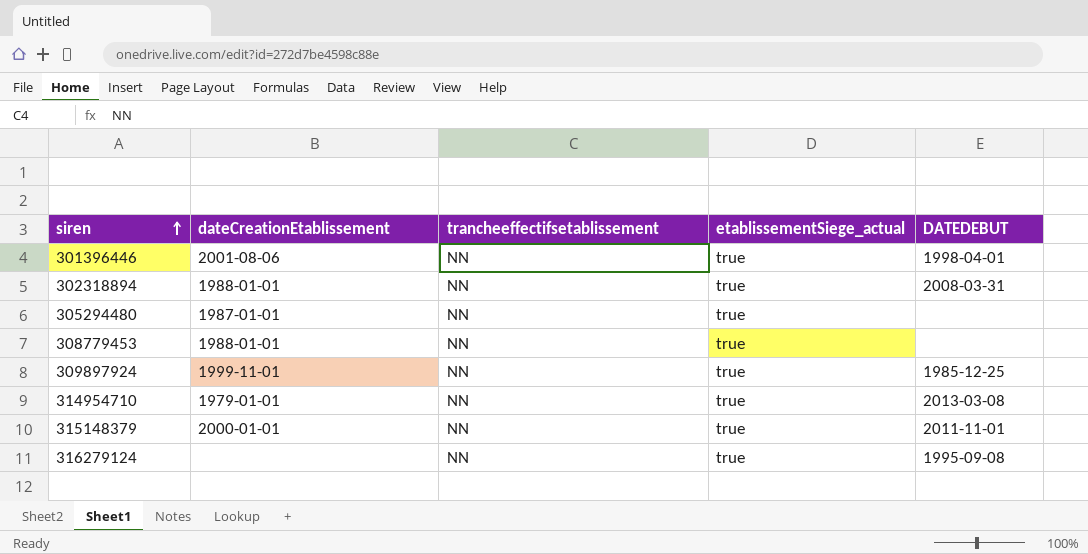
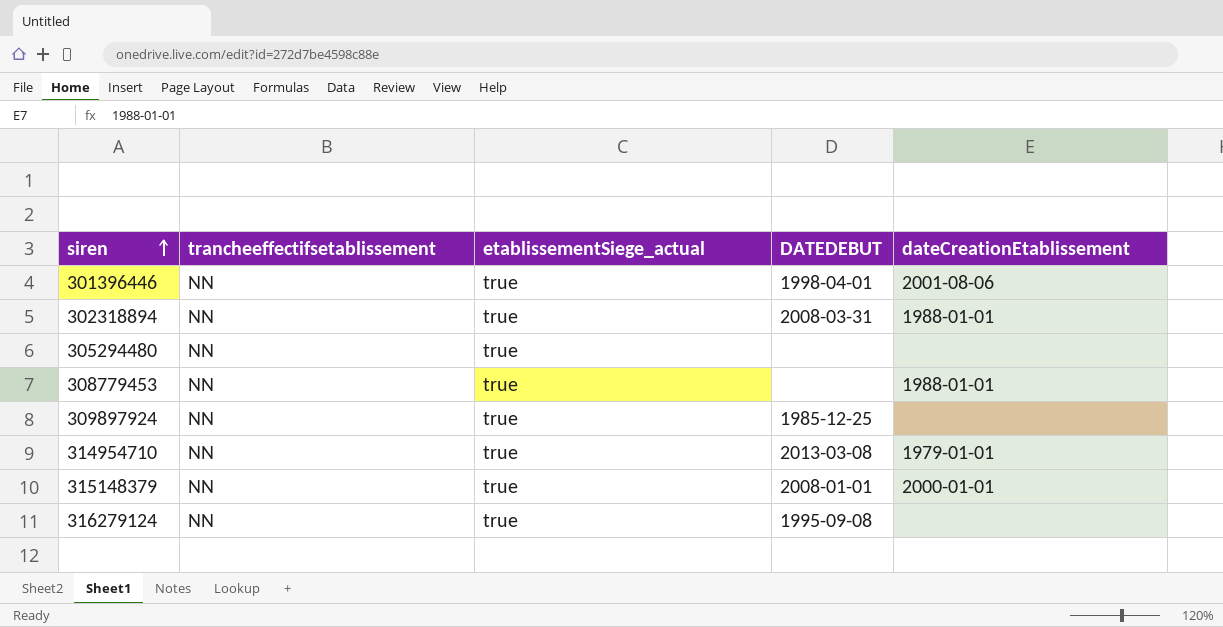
column dateCreationEtablissement | position: 2 -> 5
305294480 | dateCreationEtablissement: 1987-01-01 -> none
309897924 | dateCreationEtablissement: 1999-11-01 -> none
315148379 | DATEDEBUT: 2011-11-01 -> 2008-01-01

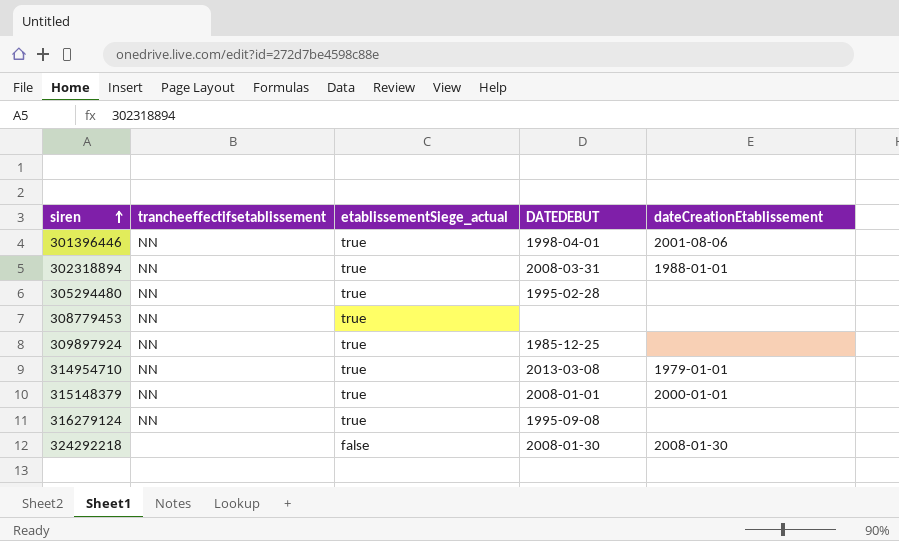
305294480 | DATEDEBUT: none -> 1995-02-28
308779453 | dateCreationEtablissement: 1988-01-01 -> none
row 324292218: none -> none | false | 2008-01-30 | 2008-01-30

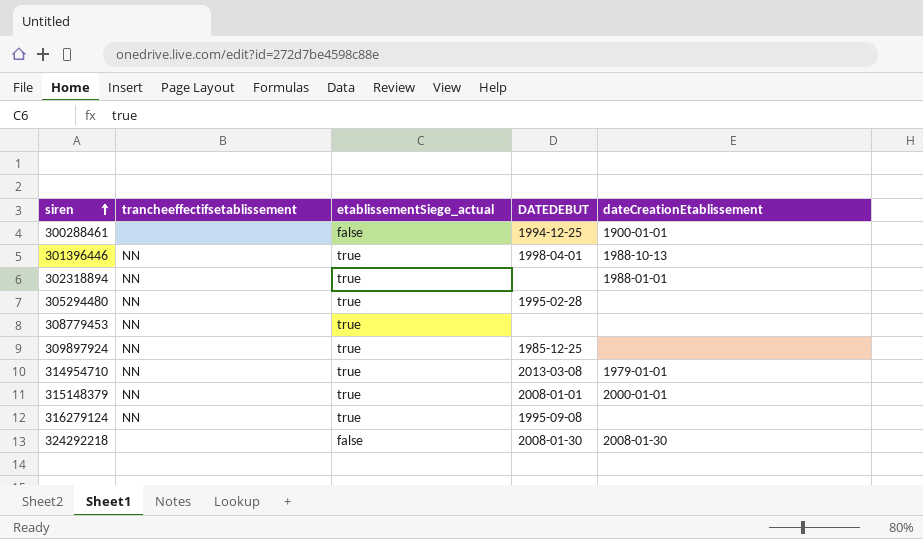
row 300288461: none -> none | false | 1994-12-25 | 1900-01-01
301396446 | dateCreationEtablissement: 2001-08-06 -> 1988-10-13
302318894 | DATEDEBUT: 2008-03-31 -> none

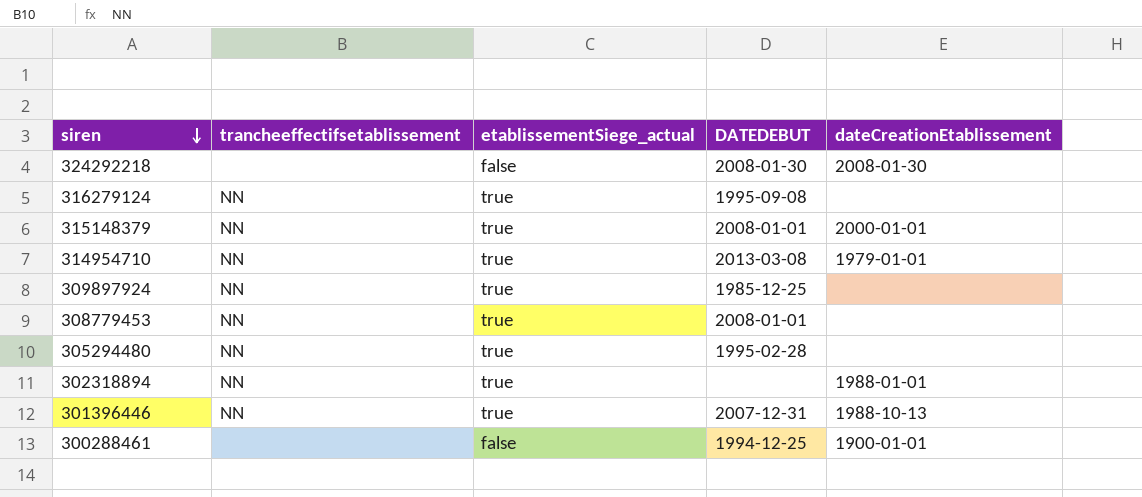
row order: siren ascending -> siren descending
308779453 | DATEDEBUT: none -> 2008-01-01
301396446 | DATEDEBUT: 1998-04-01 -> 2007-12-31

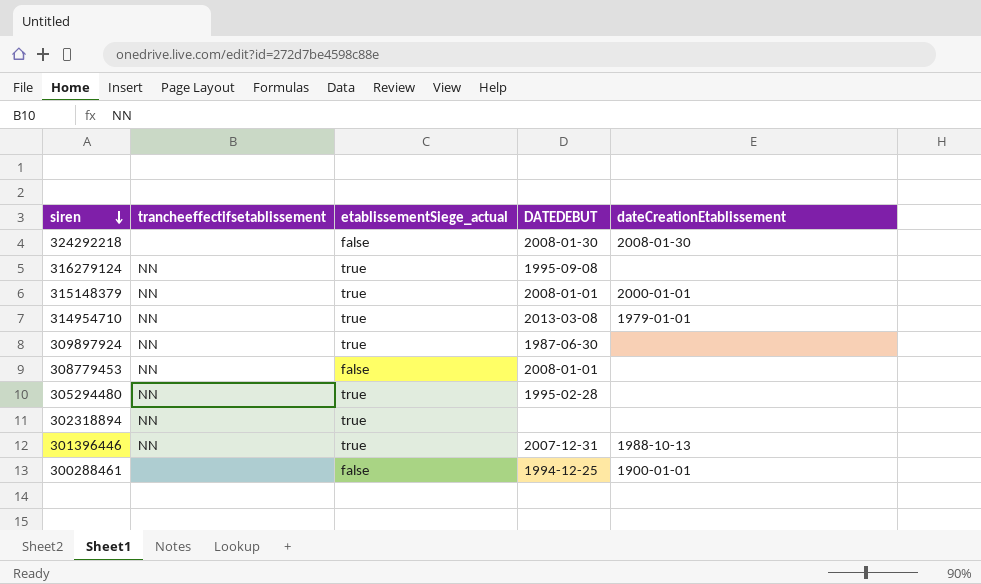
309897924 | DATEDEBUT: 1985-12-25 -> 1987-06-30
308779453 | etablissementSiege_actual: true -> false
302318894 | dateCreationEtablissement: 1988-01-01 -> none

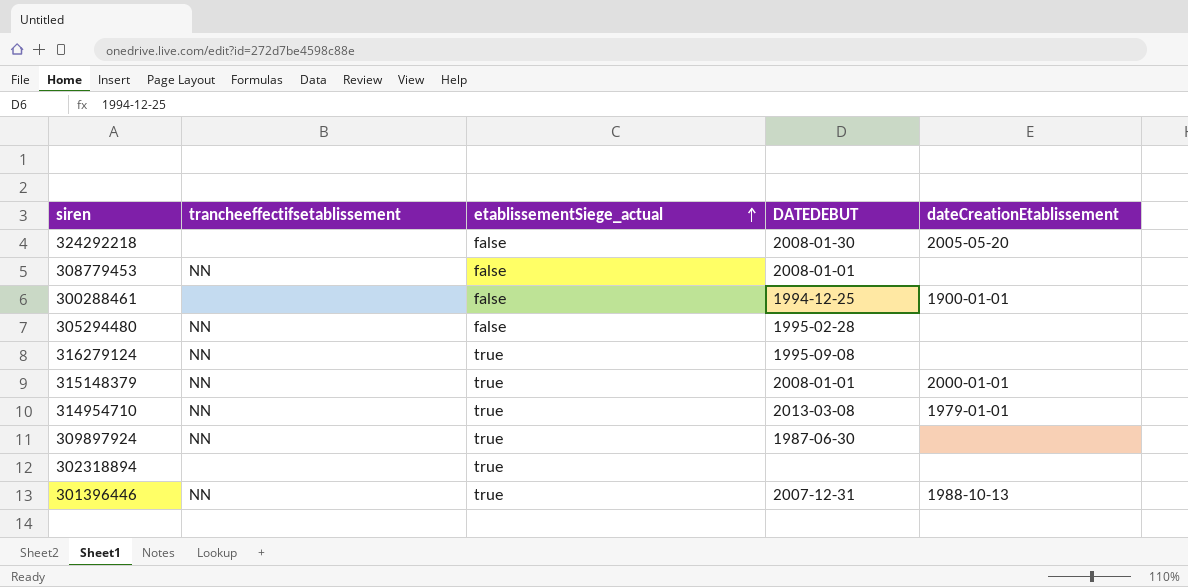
row order: siren descending -> etablissementSiege_actual ascending
324292218 | dateCreationEtablissement: 2008-01-30 -> 2005-05-20
305294480 | etablissementSiege_actual: true -> false
302318894 | trancheeffectifsetablissement: NN -> none

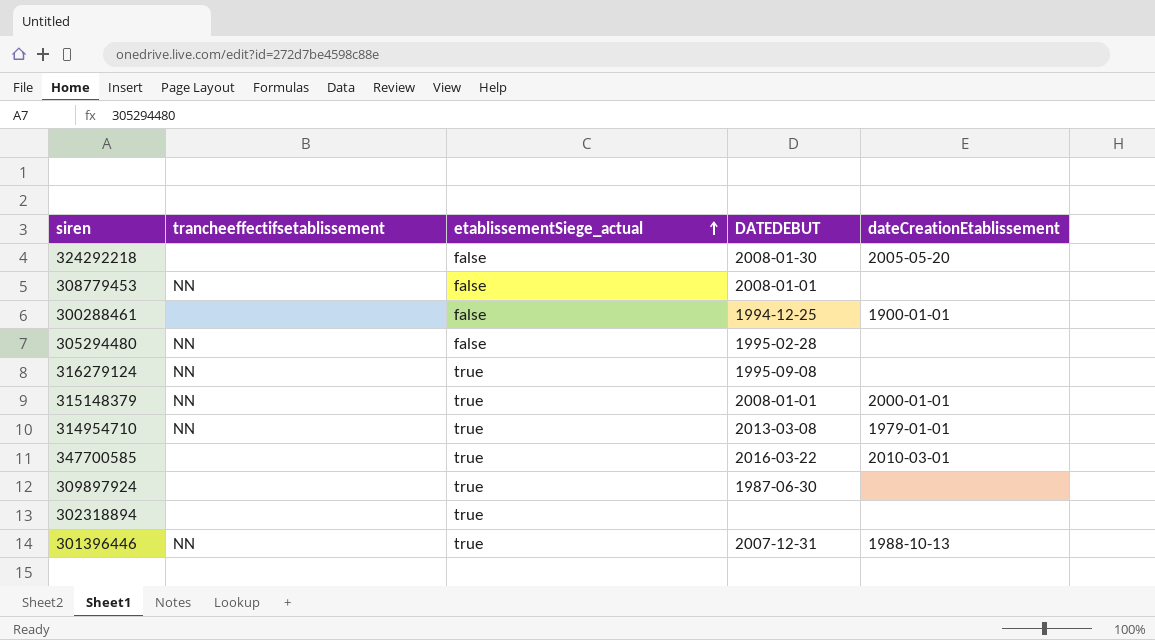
row 347700585: none -> none | true | 2016-03-22 | 2010-03-01
309897924 | trancheeffectifsetablissement: NN -> none

